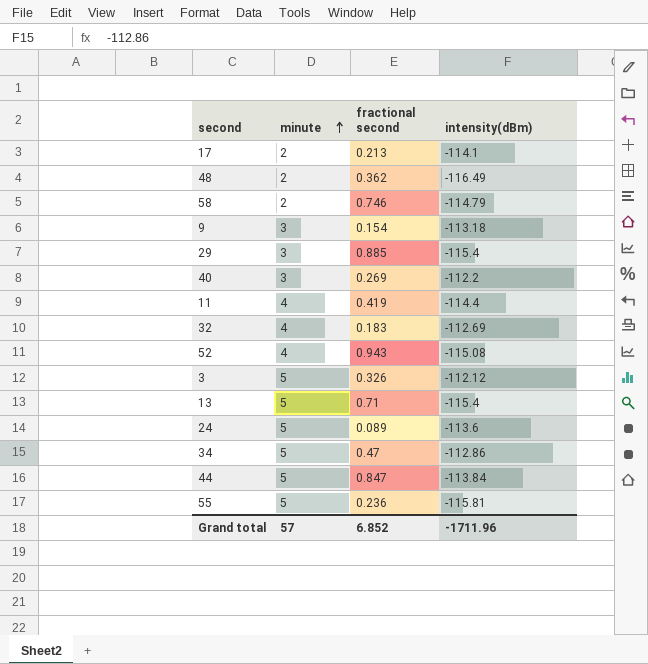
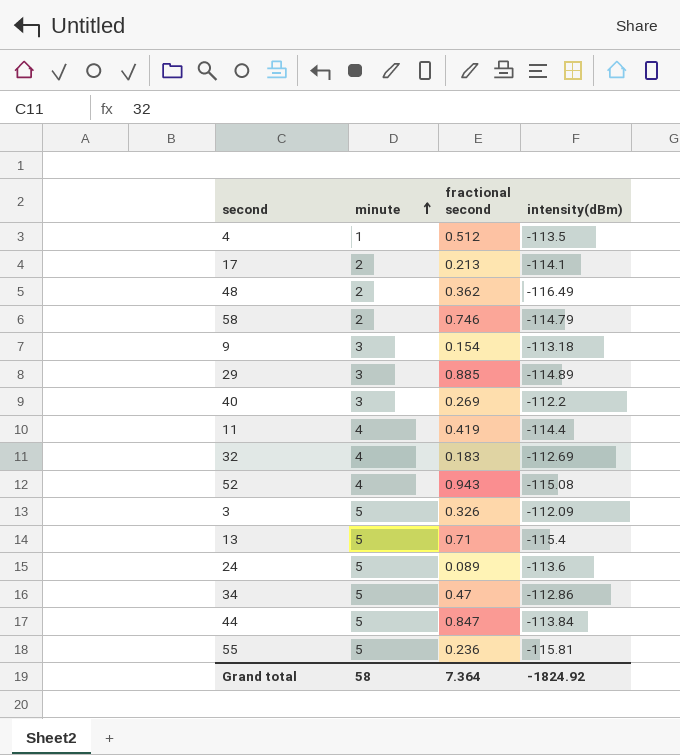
row 4: none -> 1 | 0.512 | -113.5
29 | intensity(dBm): -115.4 -> -114.89
3 | intensity(dBm): -112.12 -> -112.09
Grand total | minute: 57 -> 58
Grand total | fractional second: 6.852 -> 7.364
Grand total | intensity(dBm): -1711.96 -> -1824.92

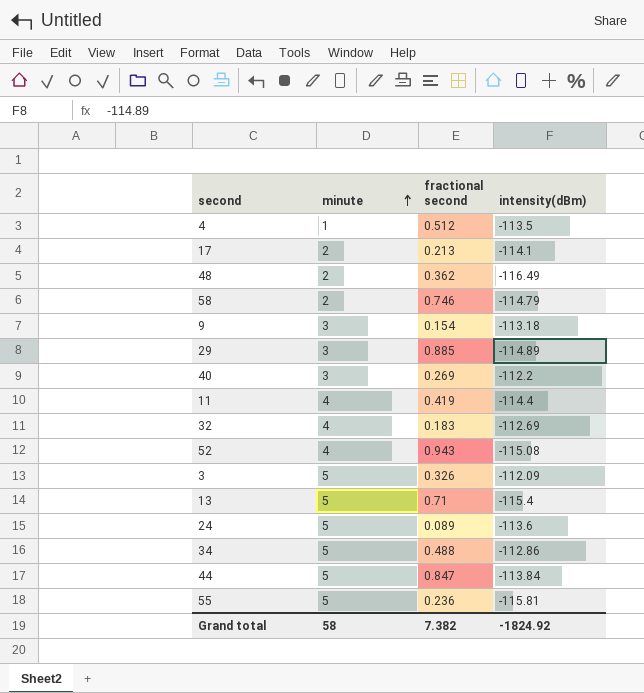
34 | fractional second: 0.47 -> 0.488
Grand total | fractional second: 7.364 -> 7.382

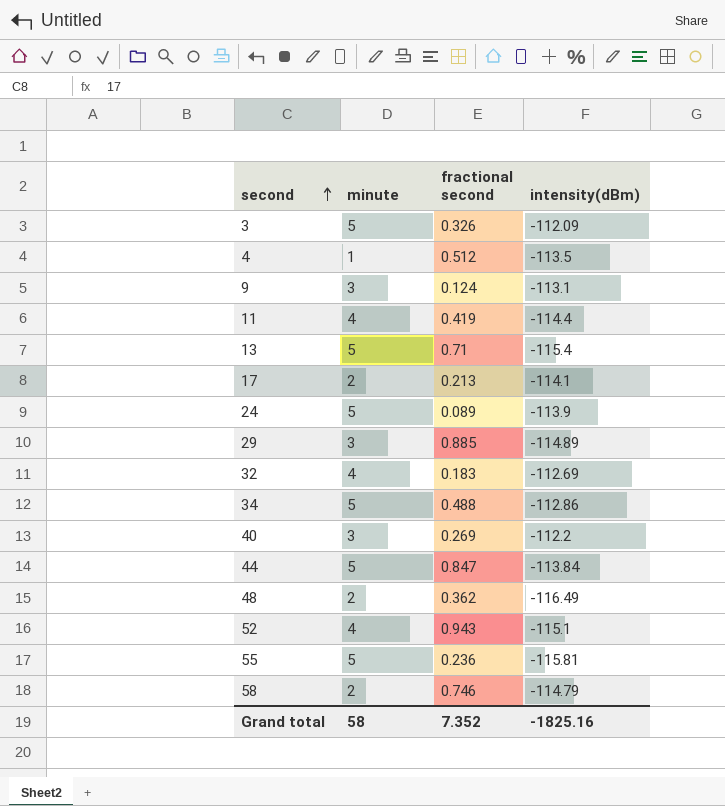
row order: minute ascending -> second ascending
9 | fractional second: 0.154 -> 0.124
9 | intensity(dBm): -113.18 -> -113.1
24 | intensity(dBm): -113.6 -> -113.9
52 | intensity(dBm): -115.08 -> -115.1
Grand total | fractional second: 7.382 -> 7.352
Grand total | intensity(dBm): -1824.92 -> -1825.16

